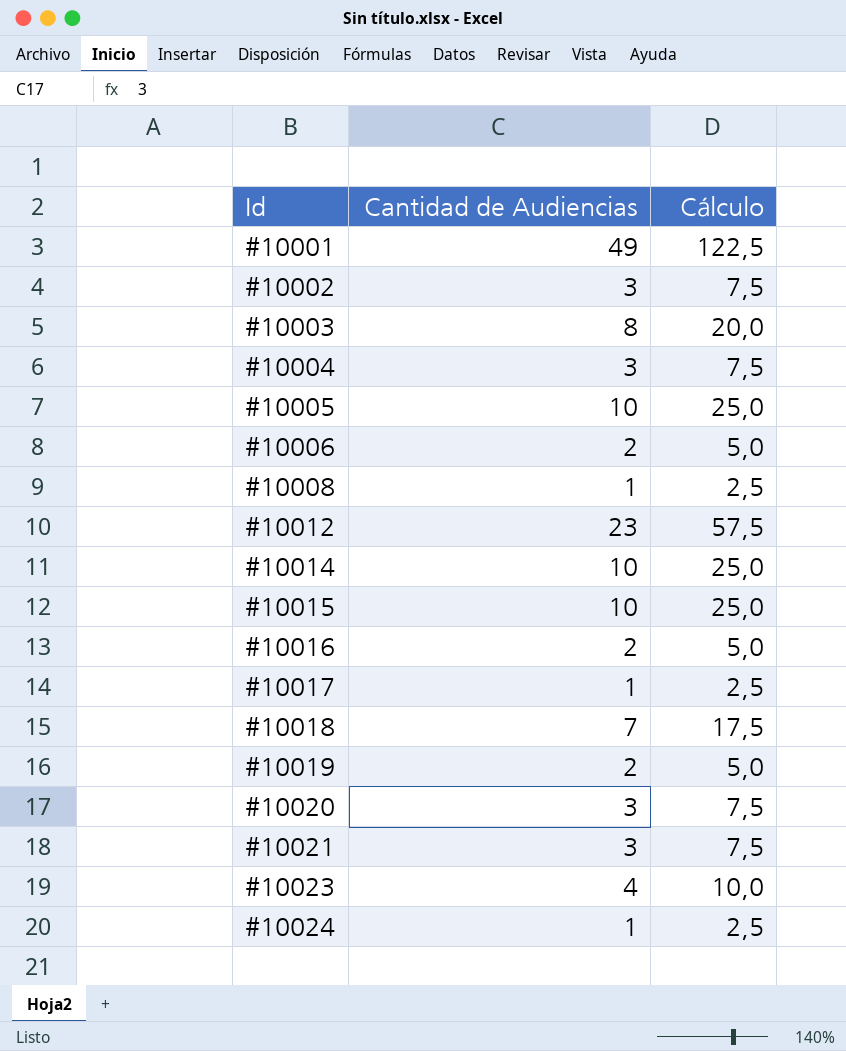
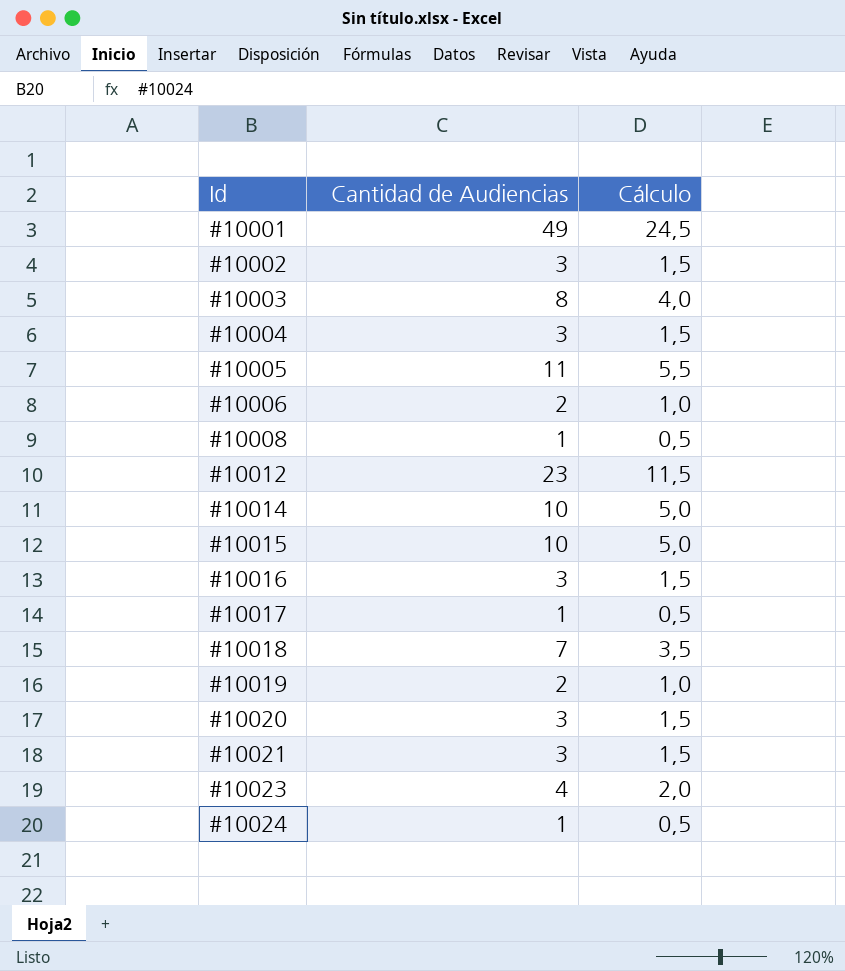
column Cálculo | formula: [Cantidad de Audiencias] * 2,5 -> [Cantidad de Audiencias] * 0,5
#10005 | Cantidad de Audiencias: 10 -> 11
#10016 | Cantidad de Audiencias: 2 -> 3

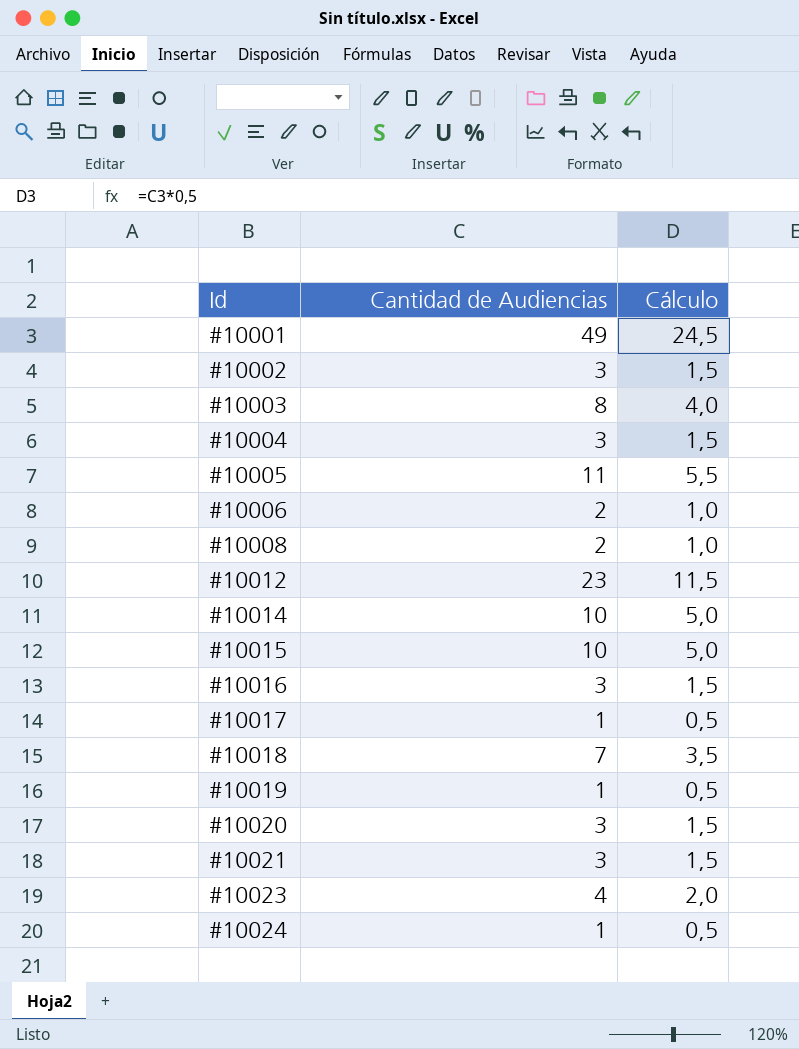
#10008 | Cantidad de Audiencias: 1 -> 2
#10008 | Cálculo: 0,5 -> 1,0
#10019 | Cantidad de Audiencias: 2 -> 1
#10019 | Cálculo: 1,0 -> 0,5

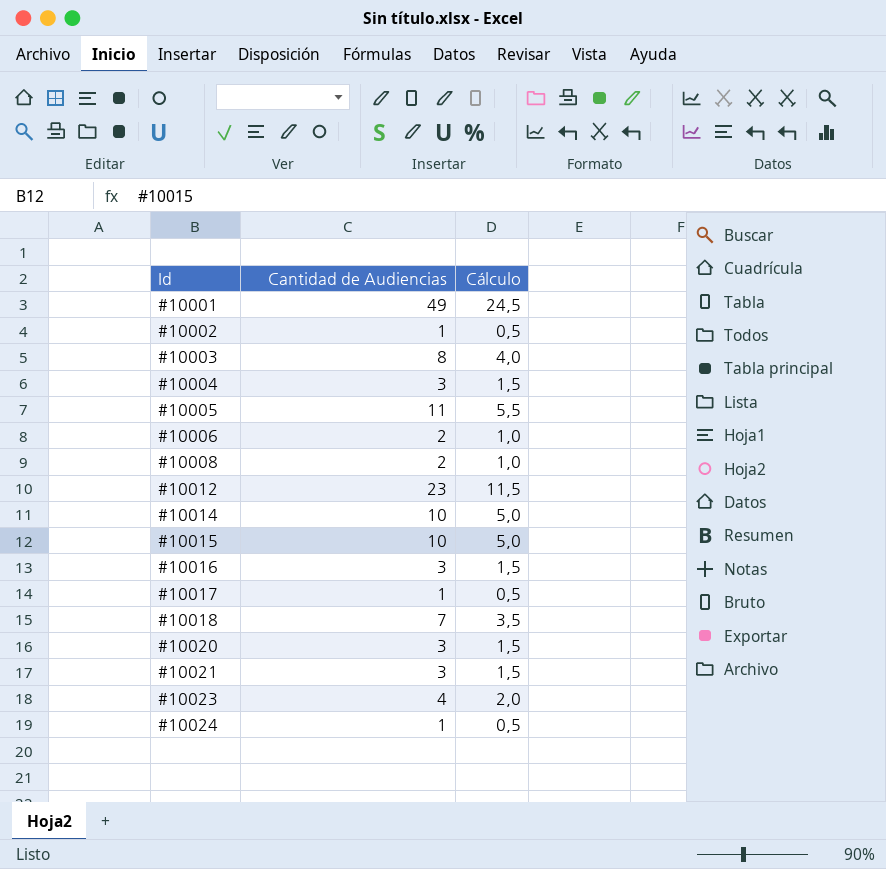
row #10019: 1 | 0,5 -> none
#10002 | Cantidad de Audiencias: 3 -> 1
#10002 | Cálculo: 1,5 -> 0,5

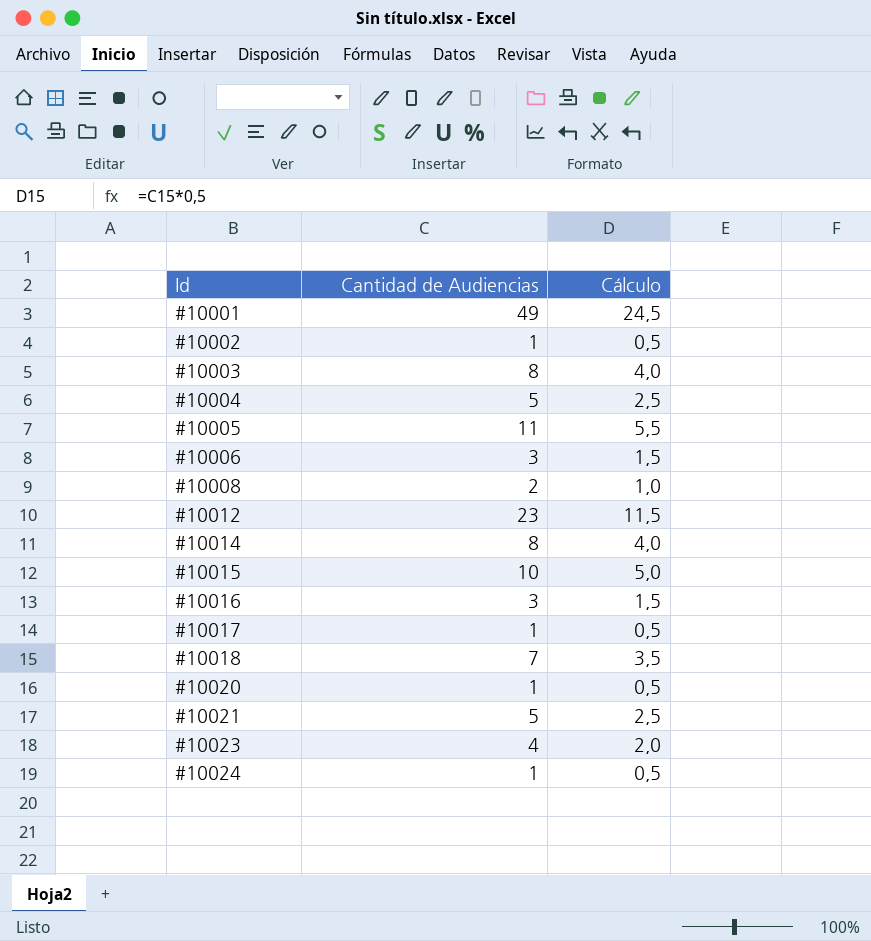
#10004 | Cantidad de Audiencias: 3 -> 5
#10004 | Cálculo: 1,5 -> 2,5
#10006 | Cantidad de Audiencias: 2 -> 3
#10006 | Cálculo: 1,0 -> 1,5
#10014 | Cantidad de Audiencias: 10 -> 8
#10014 | Cálculo: 5,0 -> 4,0
#10020 | Cantidad de Audiencias: 3 -> 1
#10020 | Cálculo: 1,5 -> 0,5
#10021 | Cantidad de Audiencias: 3 -> 5
#10021 | Cálculo: 1,5 -> 2,5

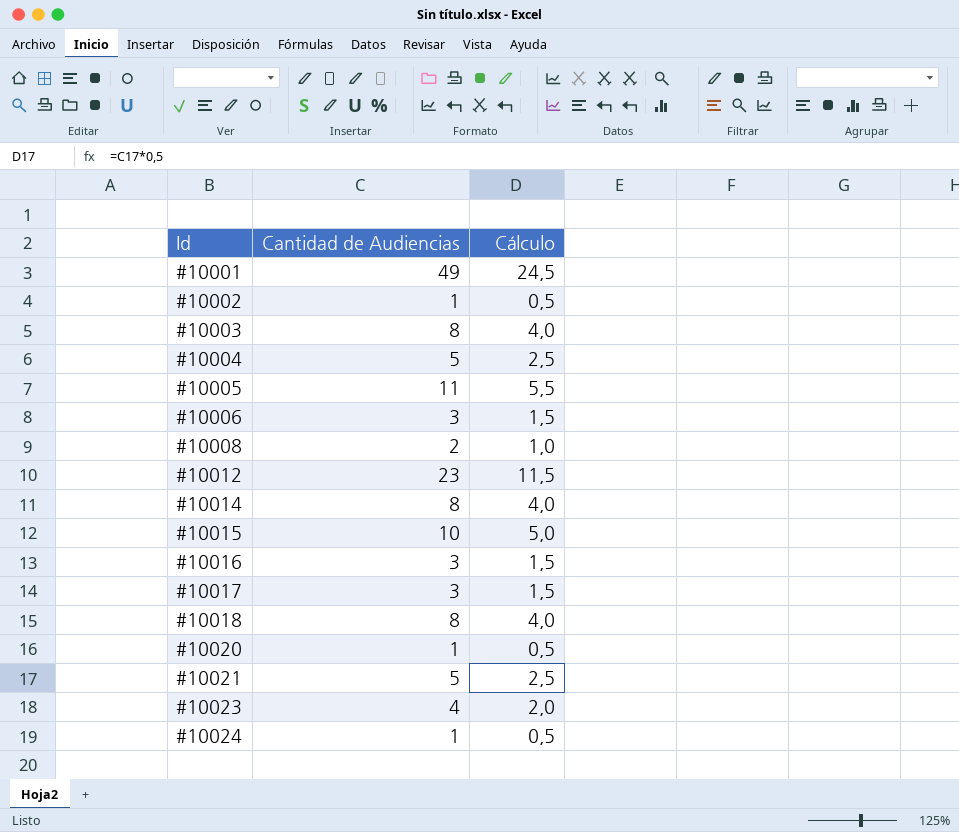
#10017 | Cantidad de Audiencias: 1 -> 3
#10017 | Cálculo: 0,5 -> 1,5
#10018 | Cantidad de Audiencias: 7 -> 8
#10018 | Cálculo: 3,5 -> 4,0

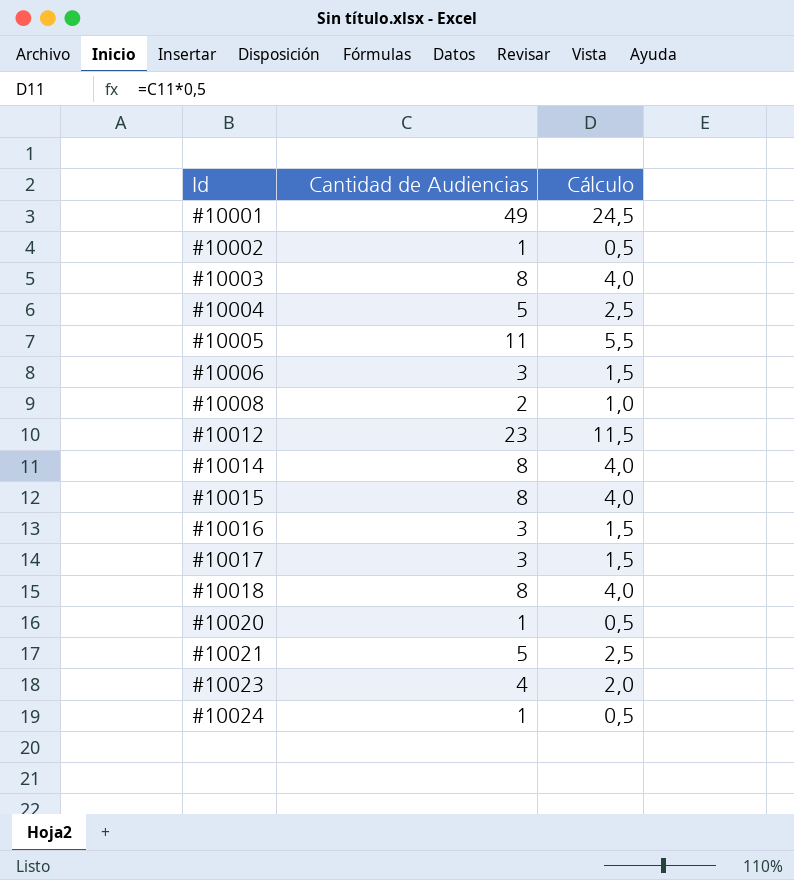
#10015 | Cantidad de Audiencias: 10 -> 8
#10015 | Cálculo: 5,0 -> 4,0

